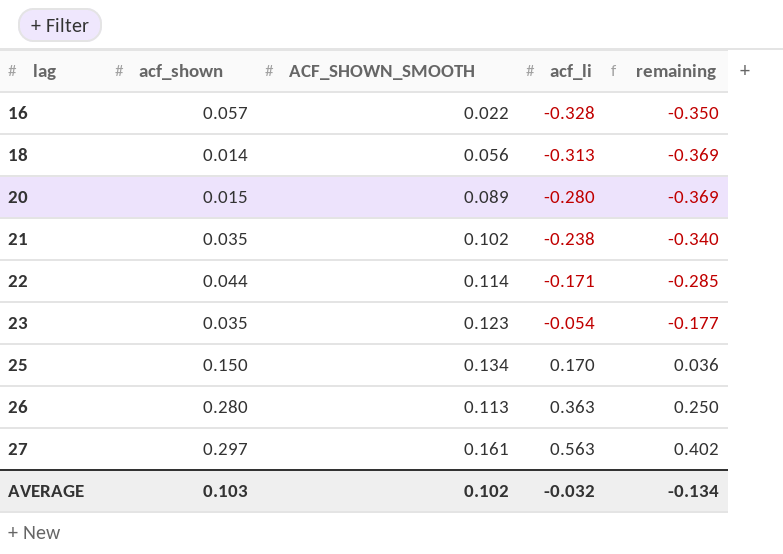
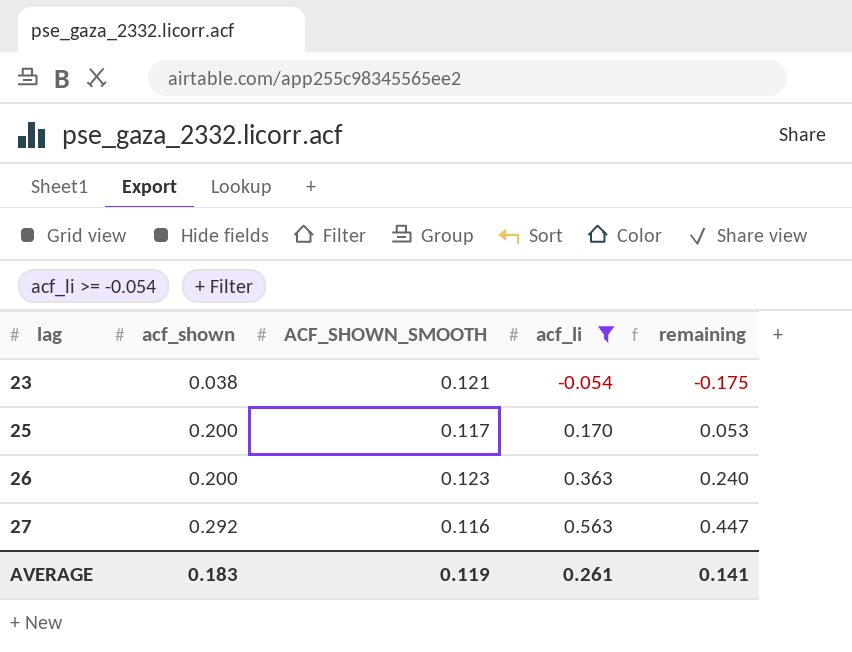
filter: none -> acf_li >= -0.054
23 | acf_shown: 0.035 -> 0.038
23 | ACF_SHOWN_SMOOTH: 0.123 -> 0.121
23 | remaining: -0.177 -> -0.175
25 | acf_shown: 0.150 -> 0.200
25 | ACF_SHOWN_SMOOTH: 0.134 -> 0.117
25 | remaining: 0.036 -> 0.053
26 | acf_shown: 0.280 -> 0.200
26 | ACF_SHOWN_SMOOTH: 0.113 -> 0.123
26 | remaining: 0.250 -> 0.240
27 | acf_shown: 0.297 -> 0.292
27 | ACF_SHOWN_SMOOTH: 0.161 -> 0.116
27 | remaining: 0.402 -> 0.447
AVERAGE | acf_shown: 0.103 -> 0.183
AVERAGE | ACF_SHOWN_SMOOTH: 0.102 -> 0.119
AVERAGE | acf_li: -0.032 -> 0.261
AVERAGE | remaining: -0.134 -> 0.141

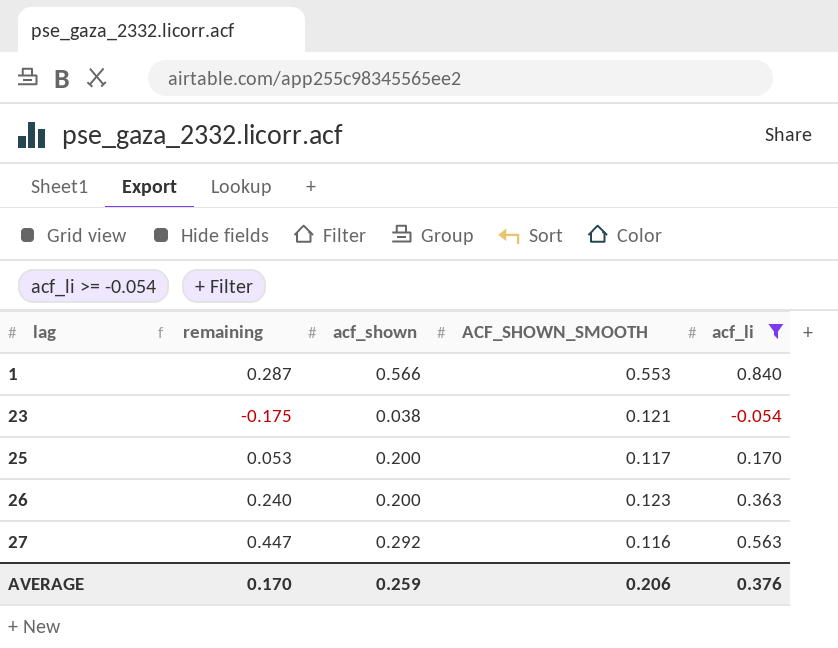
column remaining | position: 5 -> 2
row 1: none -> 0.287 | 0.566 | 0.553 | 0.840
AVERAGE | remaining: 0.141 -> 0.170
AVERAGE | acf_shown: 0.183 -> 0.259
AVERAGE | ACF_SHOWN_SMOOTH: 0.119 -> 0.206
AVERAGE | acf_li: 0.261 -> 0.376

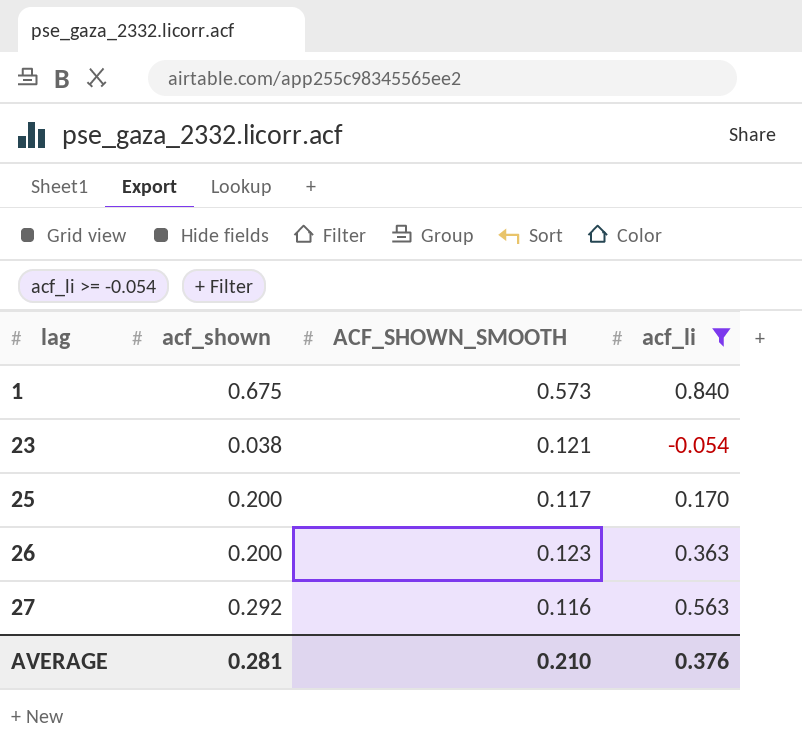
column remaining | formula: [acf_li] - [ACF_SHOWN_SMOOTH] -> none
1 | acf_shown: 0.566 -> 0.675
1 | ACF_SHOWN_SMOOTH: 0.553 -> 0.573
AVERAGE | acf_shown: 0.259 -> 0.281
AVERAGE | ACF_SHOWN_SMOOTH: 0.206 -> 0.210

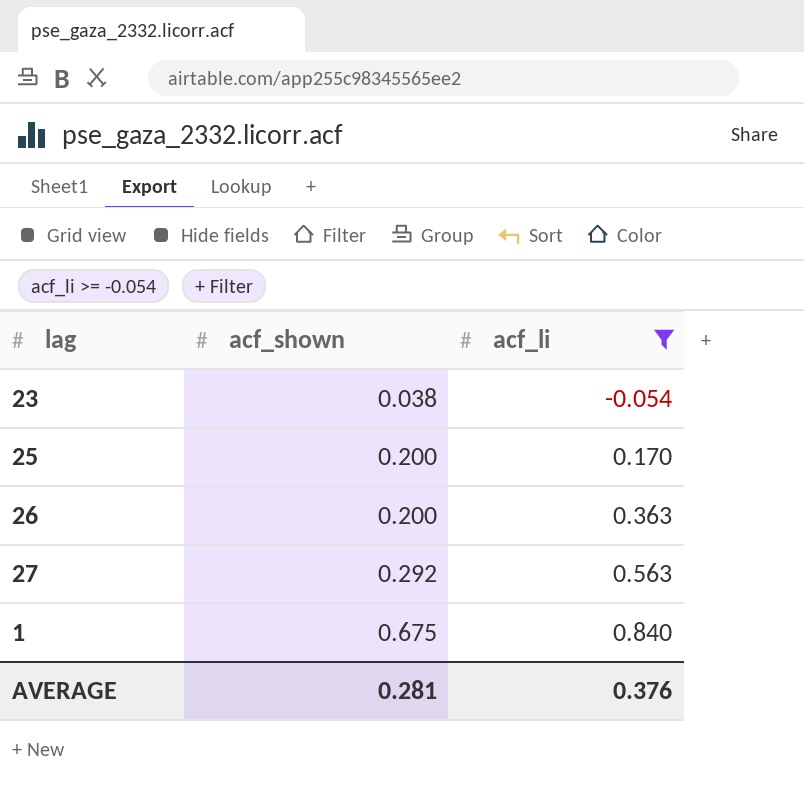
row order: lag ascending -> acf_shown ascending
column ACF_SHOWN_SMOOTH | position: 3 -> none

